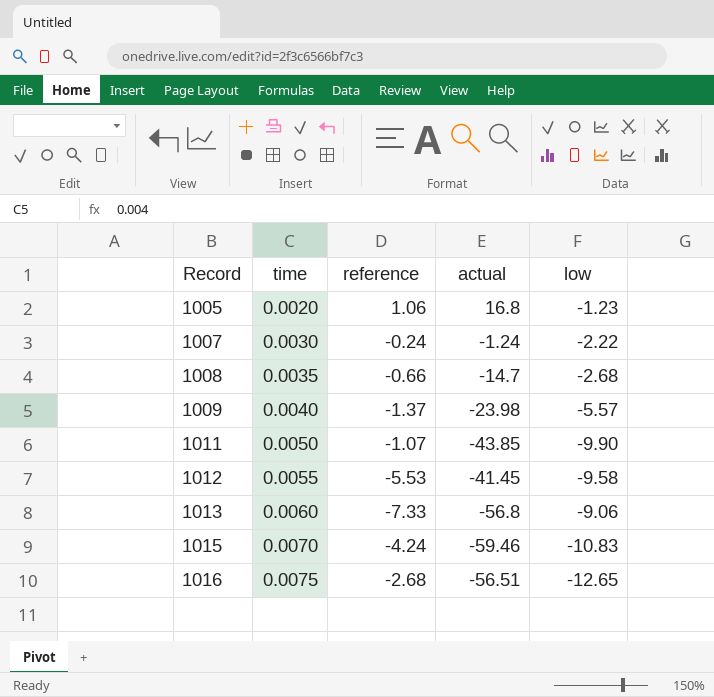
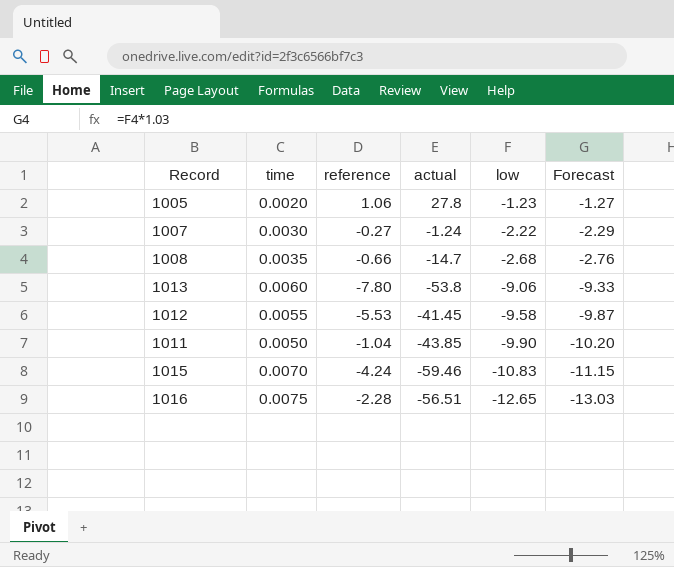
row order: Record ascending -> low descending
column Forecast | formula: none -> [low] * 1.03
row 1009: 0.0040 | -1.37 | -23.98 | -5.57 -> none
1005 | actual: 16.8 -> 27.8
1007 | reference: -0.24 -> -0.27
1013 | reference: -7.33 -> -7.80
1013 | actual: -56.8 -> -53.8
1011 | reference: -1.07 -> -1.04
1016 | reference: -2.68 -> -2.28

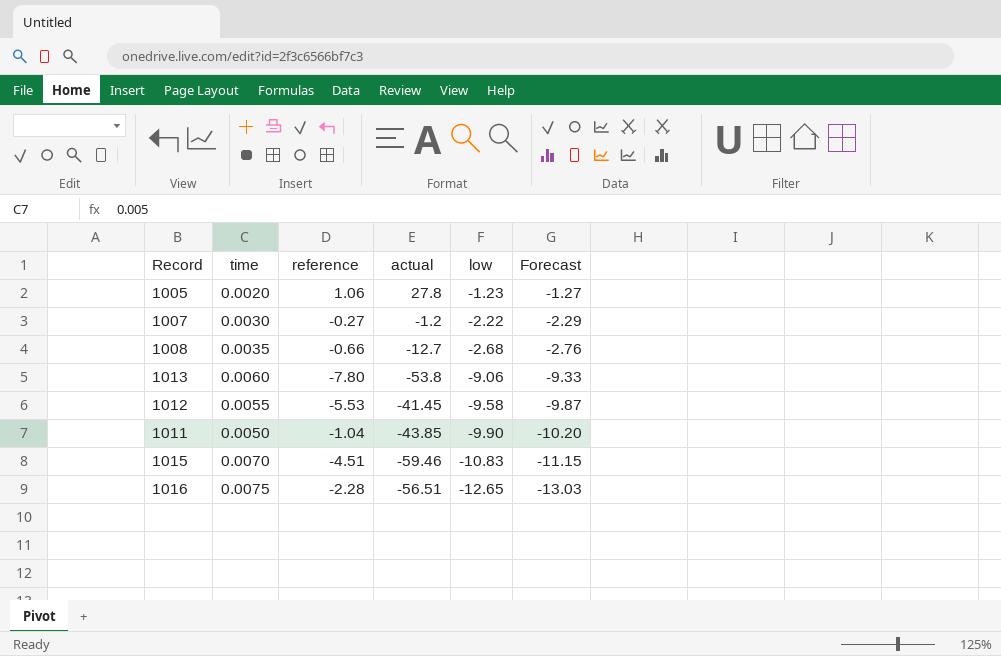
1007 | actual: -1.24 -> -1.2
1008 | actual: -14.7 -> -12.7
1015 | reference: -4.24 -> -4.51

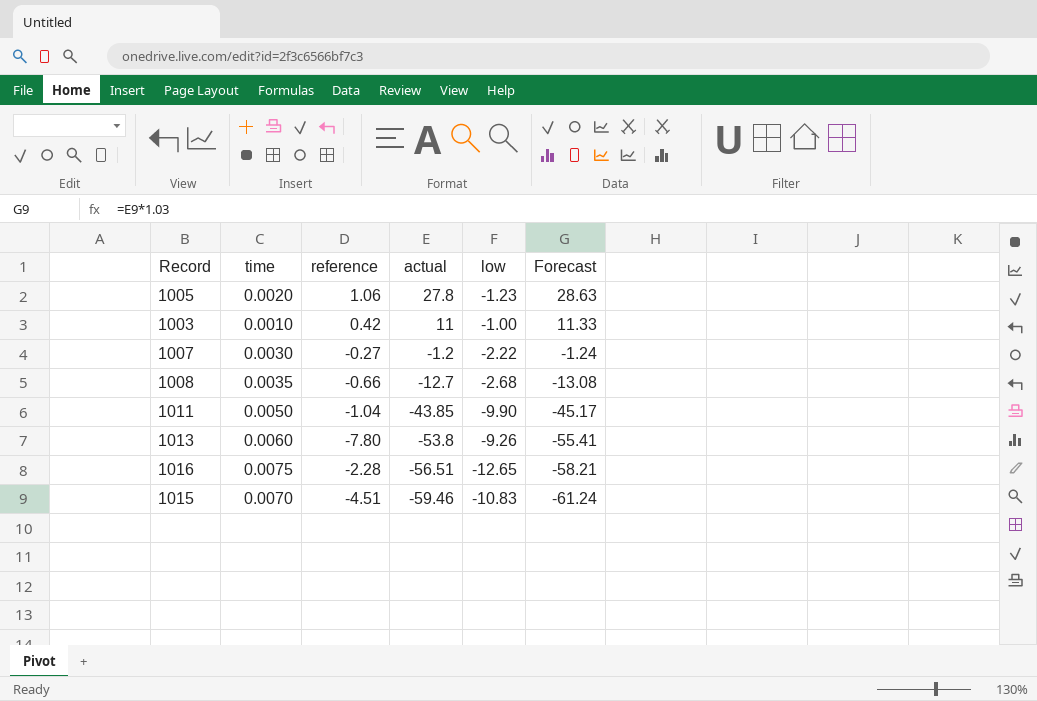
row order: low descending -> actual descending
column Forecast | formula: [low] * 1.03 -> [actual] * 1.03
row 1012: 0.0055 | -5.53 | -41.45 | -9.58 | -9.87 -> none
row 1003: none -> 0.0010 | 0.42 | 11 | -1.00 | 11.33
1013 | low: -9.06 -> -9.26

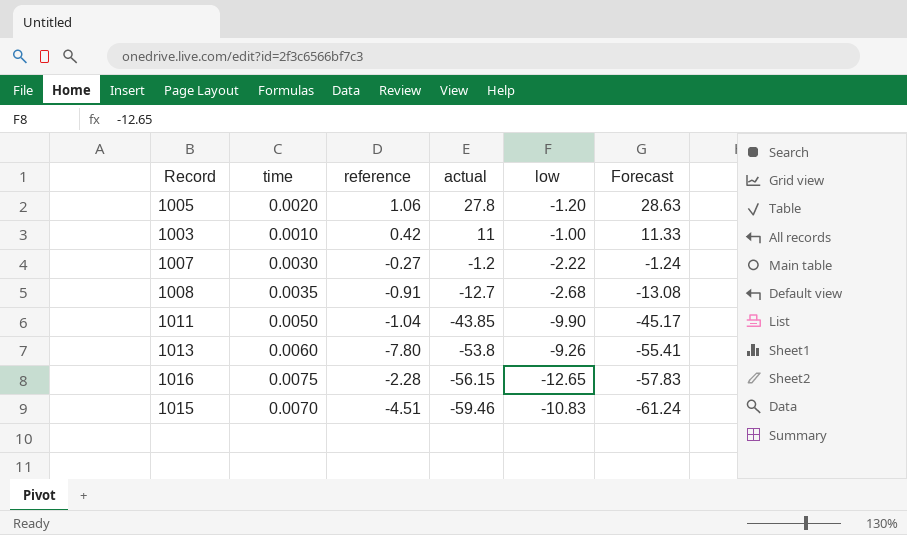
1005 | low: -1.23 -> -1.20
1008 | reference: -0.66 -> -0.91
1016 | actual: -56.51 -> -56.15
1016 | Forecast: -58.21 -> -57.83

